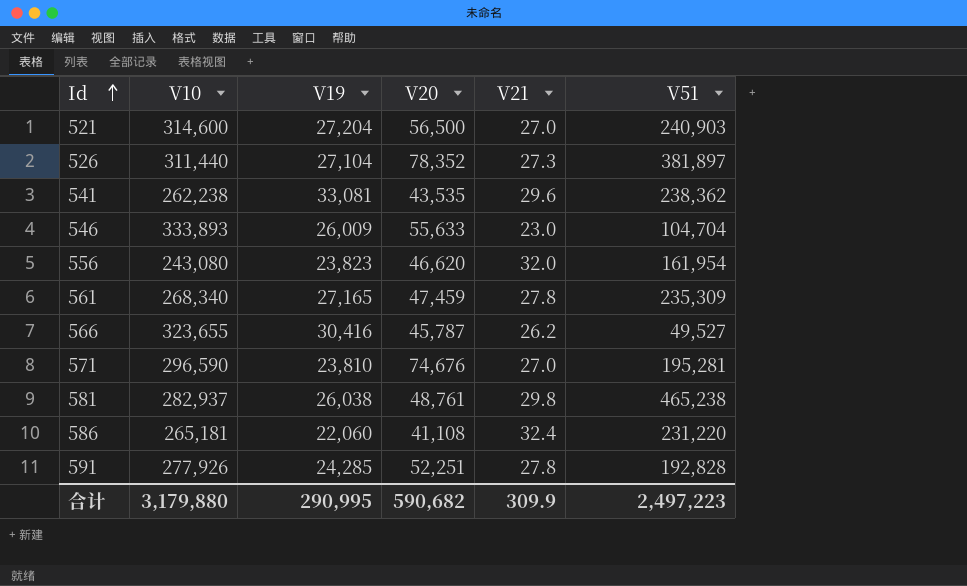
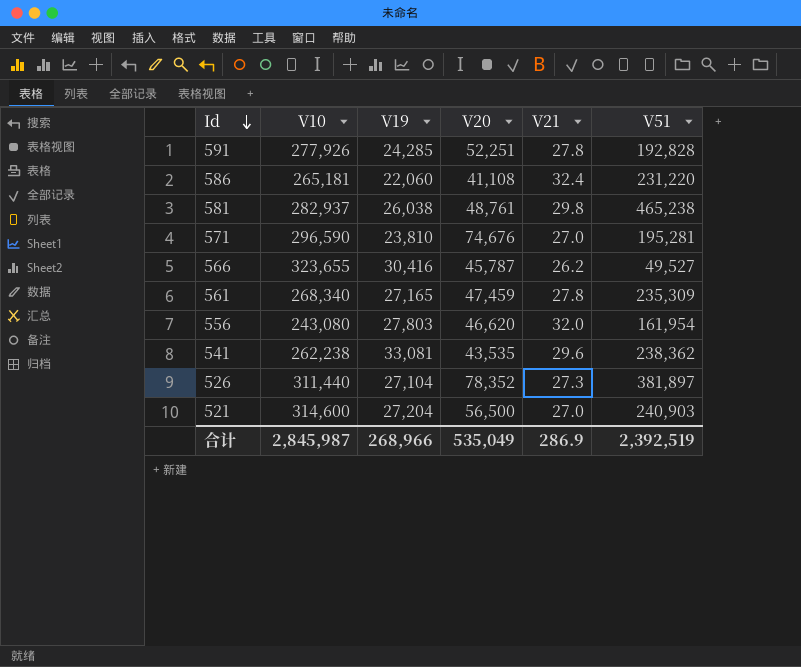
row order: Id ascending -> Id descending
row 546: 333,893 | 26,009 | 55,633 | 23.0 | 104,704 -> none
556 | V19: 23,823 -> 27,803
合计 | V10: 3,179,880 -> 2,845,987
合计 | V19: 290,995 -> 268,966
合计 | V20: 590,682 -> 535,049
合计 | V21: 309.9 -> 286.9
合计 | V51: 2,497,223 -> 2,392,519

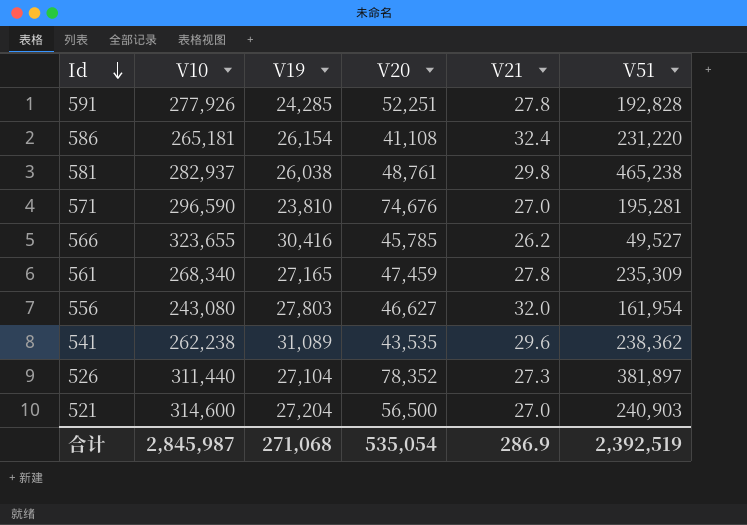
586 | V19: 22,060 -> 26,154
566 | V20: 45,787 -> 45,785
556 | V20: 46,620 -> 46,627
541 | V19: 33,081 -> 31,089
合计 | V19: 268,966 -> 271,068
合计 | V20: 535,049 -> 535,054

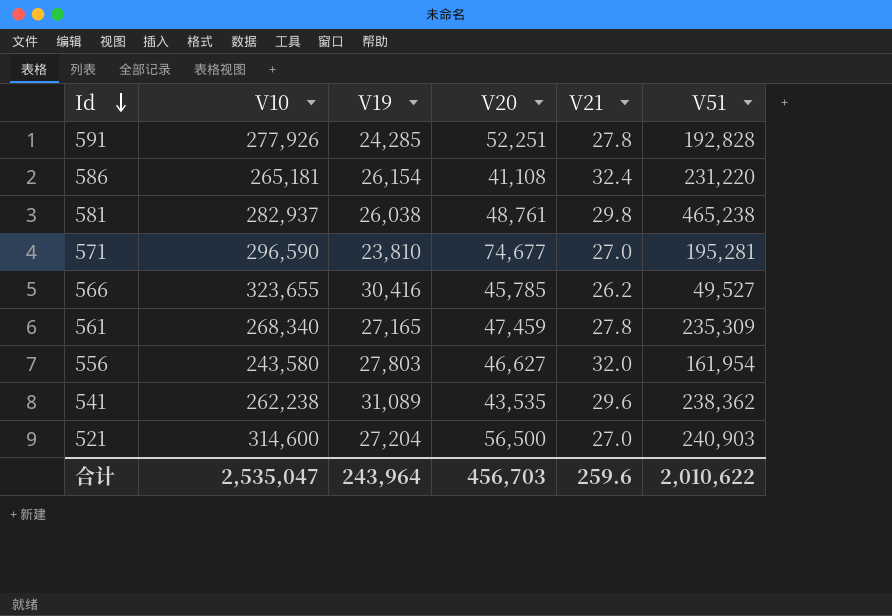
row 526: 311,440 | 27,104 | 78,352 | 27.3 | 381,897 -> none
571 | V20: 74,676 -> 74,677
556 | V10: 243,080 -> 243,580
合计 | V10: 2,845,987 -> 2,535,047
合计 | V19: 271,068 -> 243,964
合计 | V20: 535,054 -> 456,703
合计 | V21: 286.9 -> 259.6
合计 | V51: 2,392,519 -> 2,010,622

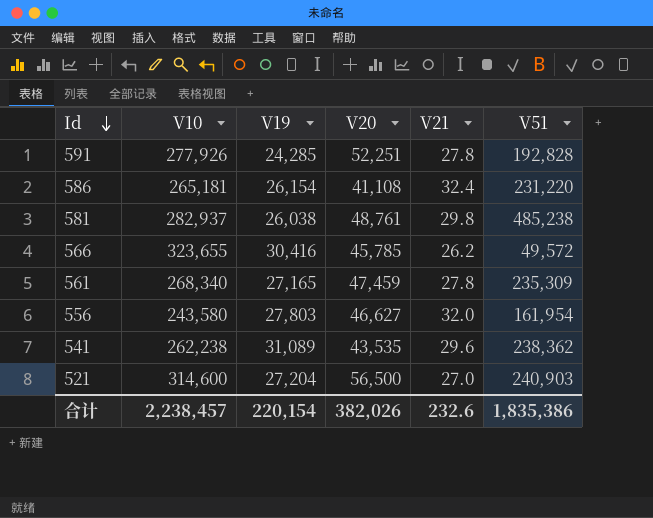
row 571: 296,590 | 23,810 | 74,677 | 27.0 | 195,281 -> none
581 | V51: 465,238 -> 485,238
566 | V51: 49,527 -> 49,572
合计 | V10: 2,535,047 -> 2,238,457
合计 | V19: 243,964 -> 220,154
合计 | V20: 456,703 -> 382,026
合计 | V21: 259.6 -> 232.6
合计 | V51: 2,010,622 -> 1,835,386

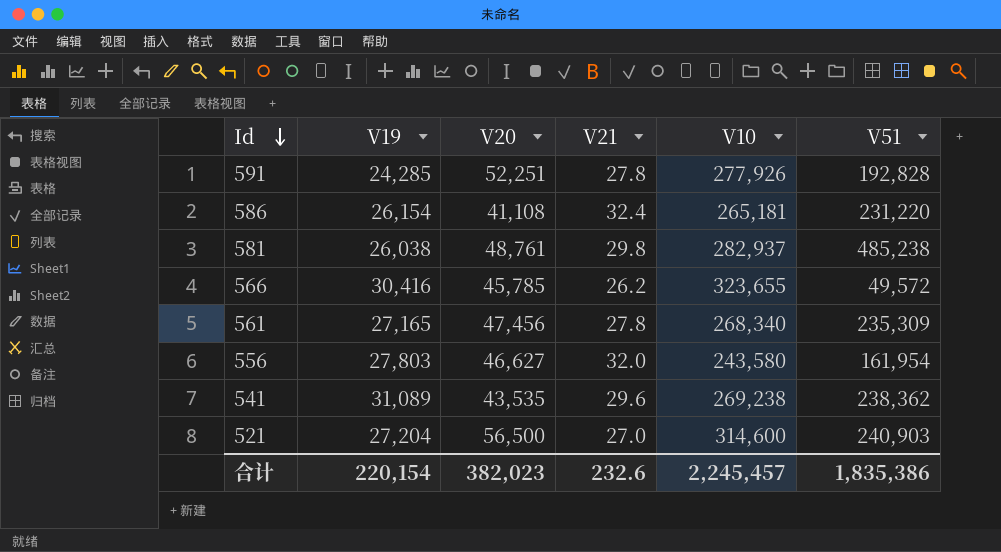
column V10 | position: 2 -> 5
561 | V20: 47,459 -> 47,456
541 | V10: 262,238 -> 269,238
合计 | V20: 382,026 -> 382,023
合计 | V10: 2,238,457 -> 2,245,457

